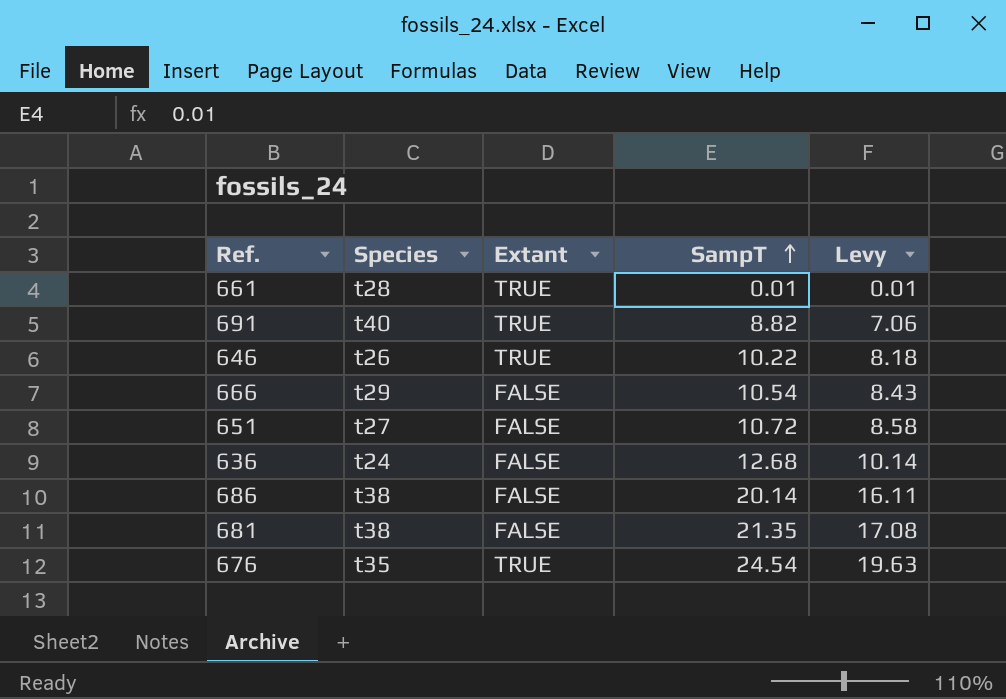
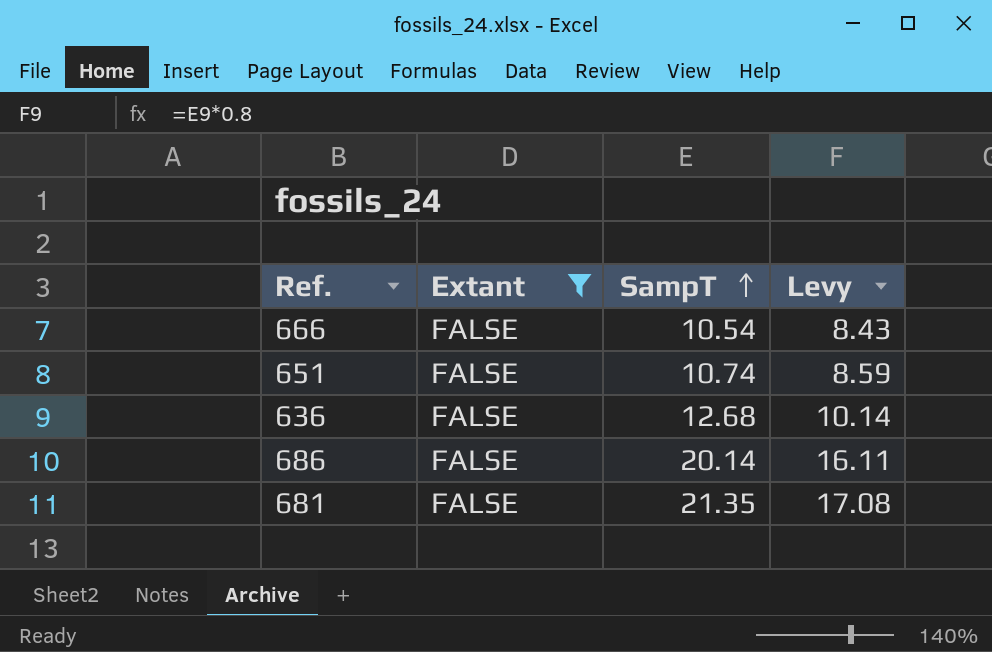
filter: none -> Extant = FALSE
column Species | position: 2 -> none
651 | SampT: 10.72 -> 10.74
651 | Levy: 8.58 -> 8.59

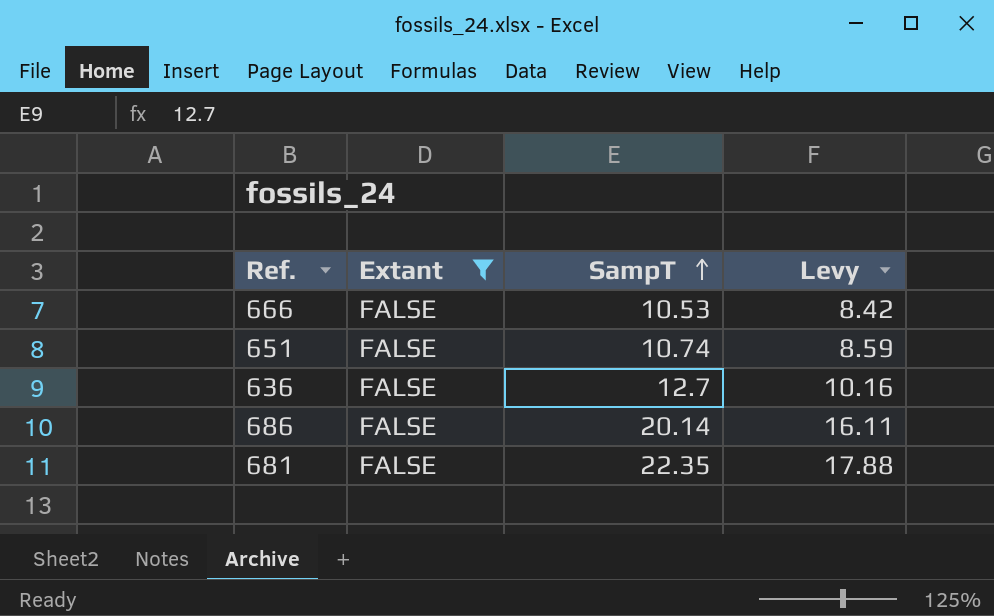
666 | SampT: 10.54 -> 10.53
666 | Levy: 8.43 -> 8.42
636 | SampT: 12.68 -> 12.7
636 | Levy: 10.14 -> 10.16
681 | SampT: 21.35 -> 22.35
681 | Levy: 17.08 -> 17.88

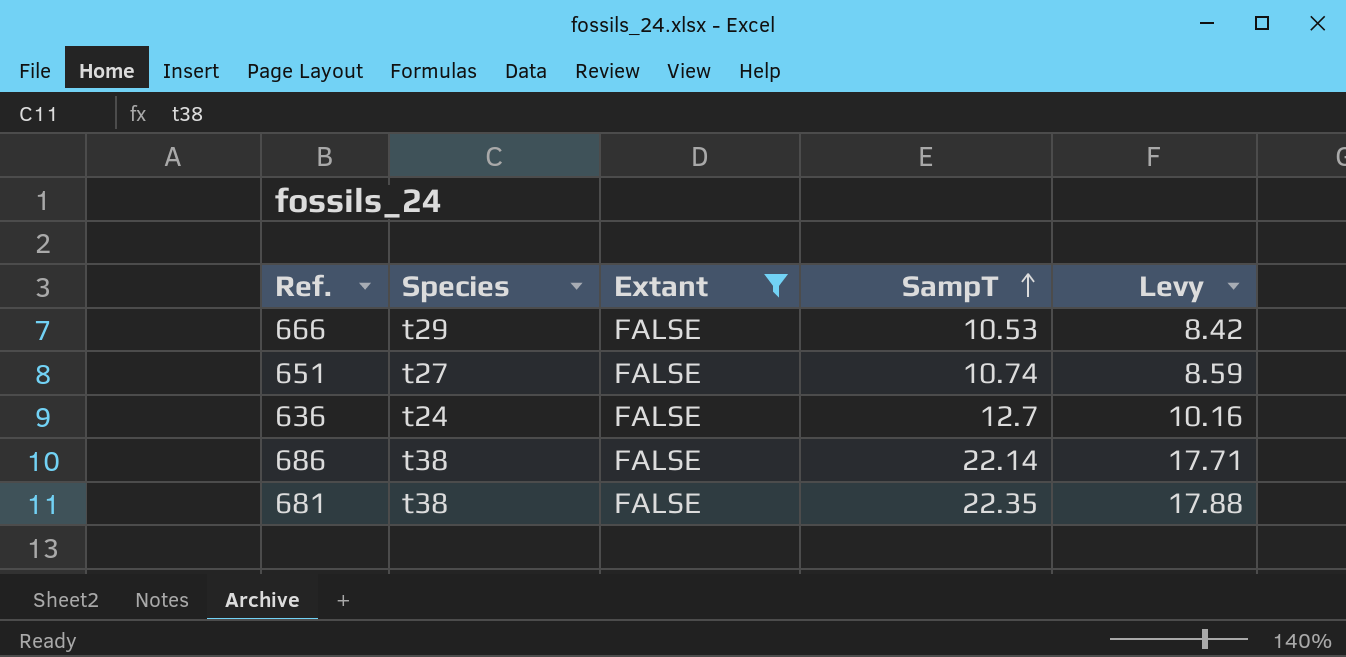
column Species | position: none -> 2
686 | SampT: 20.14 -> 22.14
686 | Levy: 16.11 -> 17.71

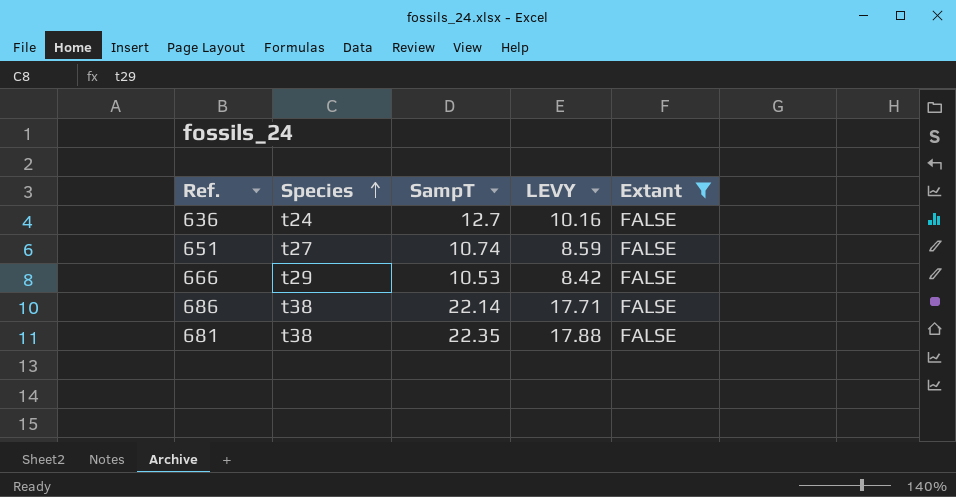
row order: SampT ascending -> Species ascending
column name: Levy -> LEVY
column Extant | position: 3 -> 5

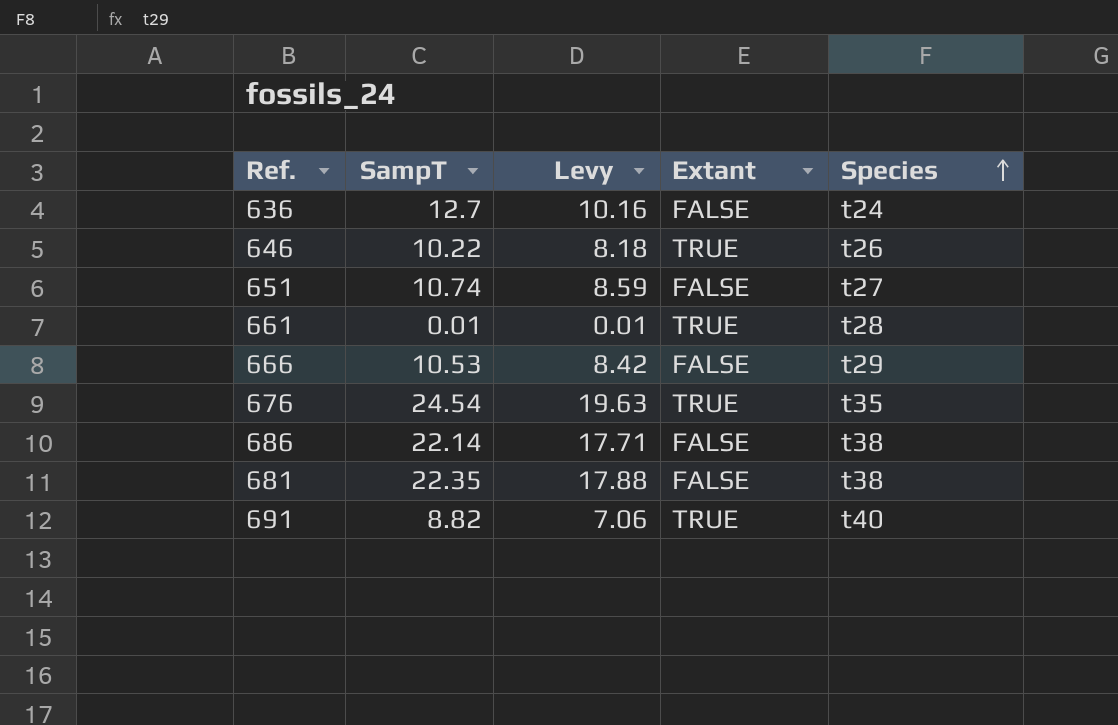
filter: Extant = FALSE -> none
column name: LEVY -> Levy
column Species | position: 2 -> 5

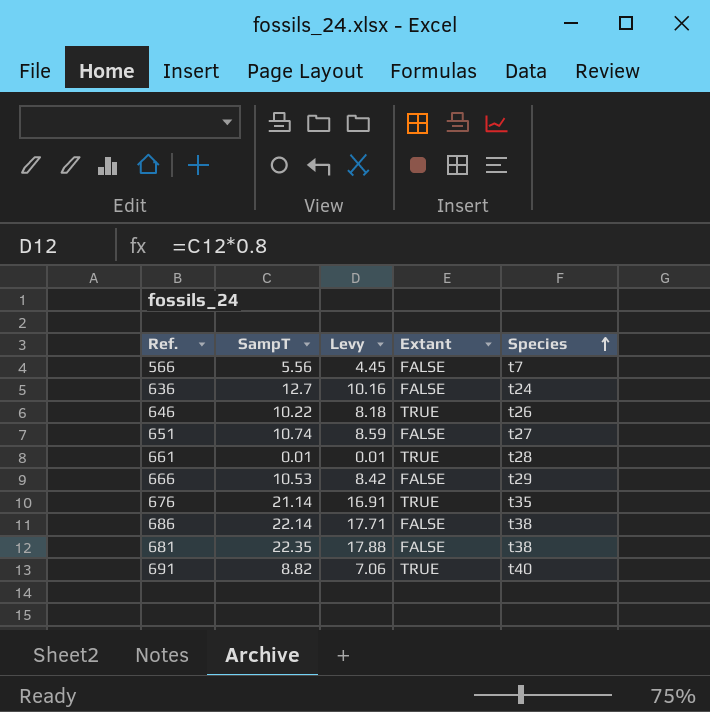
row 566: none -> 5.56 | 4.45 | FALSE | t7
676 | SampT: 24.54 -> 21.14
676 | Levy: 19.63 -> 16.91

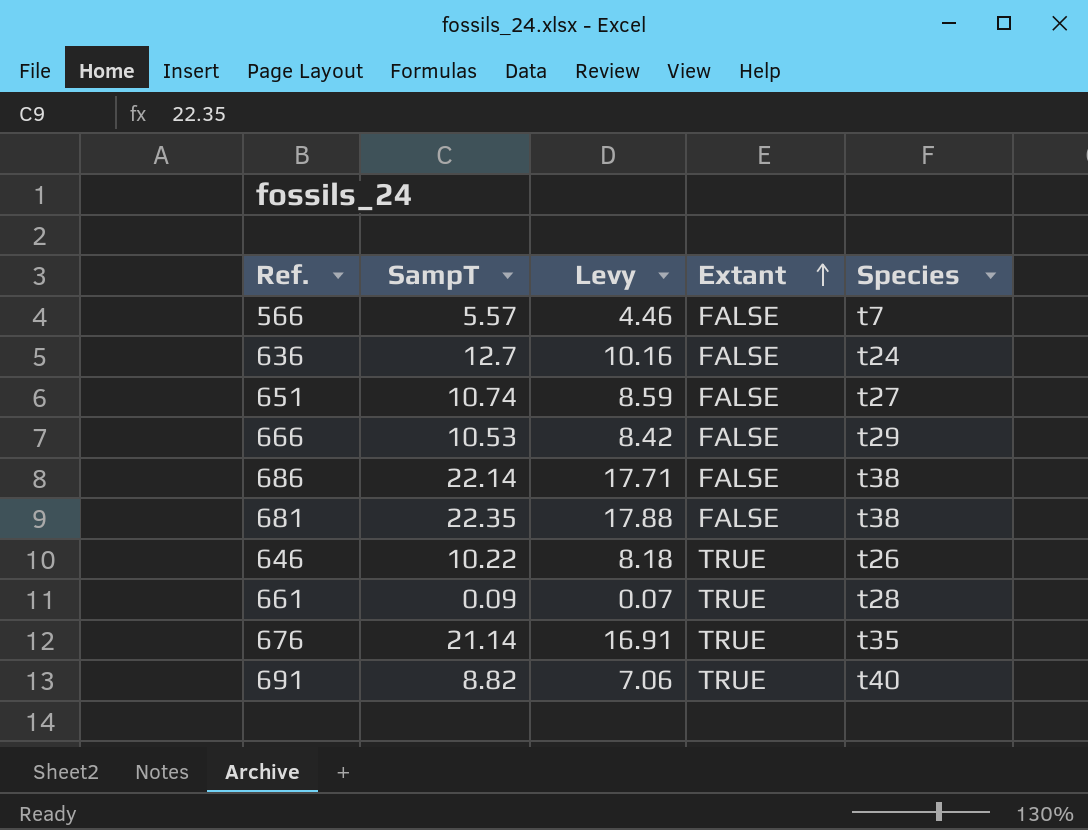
row order: Species ascending -> Extant ascending
566 | SampT: 5.56 -> 5.57
566 | Levy: 4.45 -> 4.46
661 | SampT: 0.01 -> 0.09
661 | Levy: 0.01 -> 0.07

